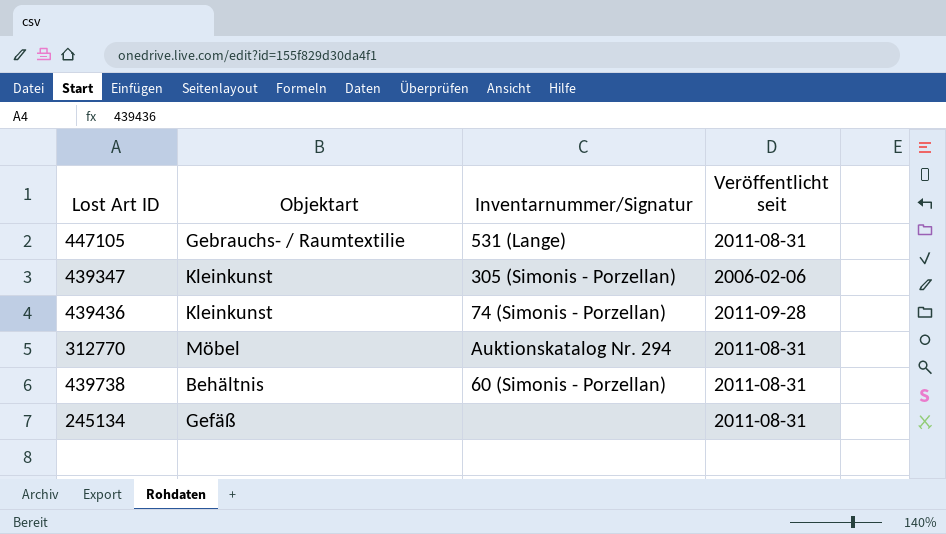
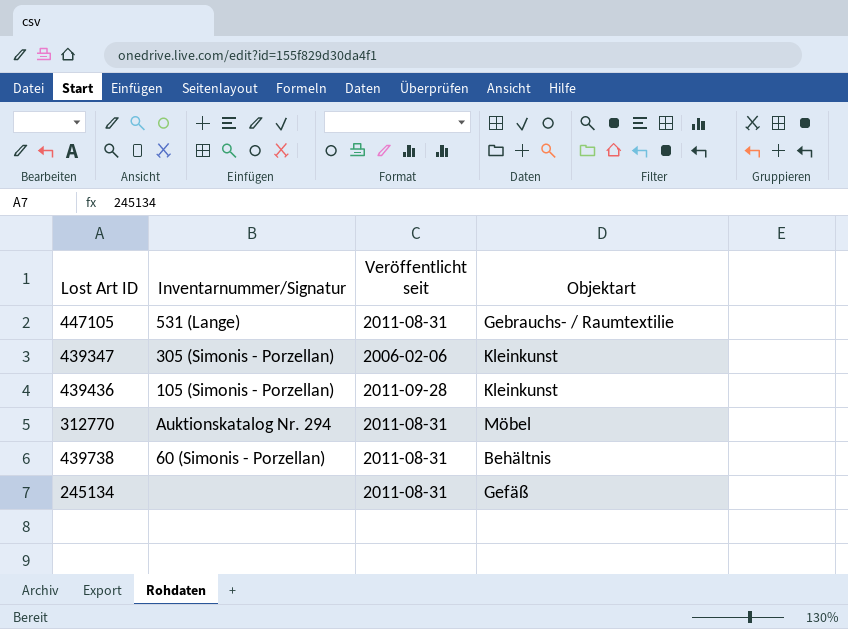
column Objektart | position: 2 -> 4
439436 | Inventarnummer/Signatur: 74 (Simonis - Porzellan) -> 105 (Simonis - Porzellan)

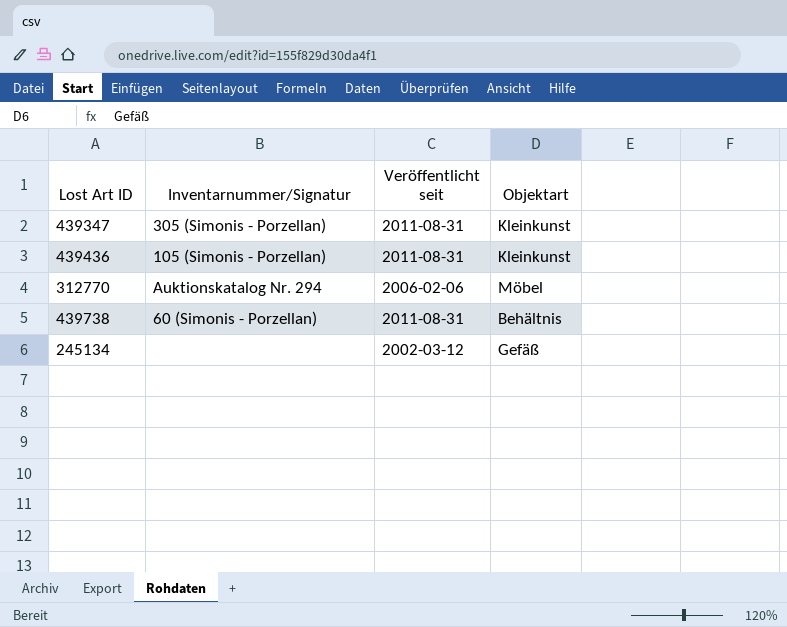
row 447105: 531 (Lange) | 2011-08-31 | Gebrauchs- / Raumtextilie -> none
439347 | Veröffentlicht seit: 2006-02-06 -> 2011-08-31
439436 | Veröffentlicht seit: 2011-09-28 -> 2011-08-31
312770 | Veröffentlicht seit: 2011-08-31 -> 2006-02-06
245134 | Veröffentlicht seit: 2011-08-31 -> 2002-03-12

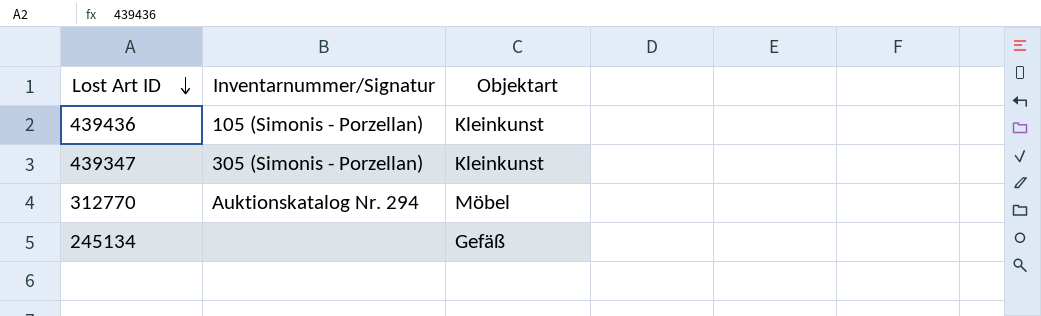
row order: none -> Lost Art ID descending
column Veröffentlicht seit | position: 3 -> none
row 439738: 60 (Simonis - Porzellan) | 2011-08-31 | Behältnis -> none

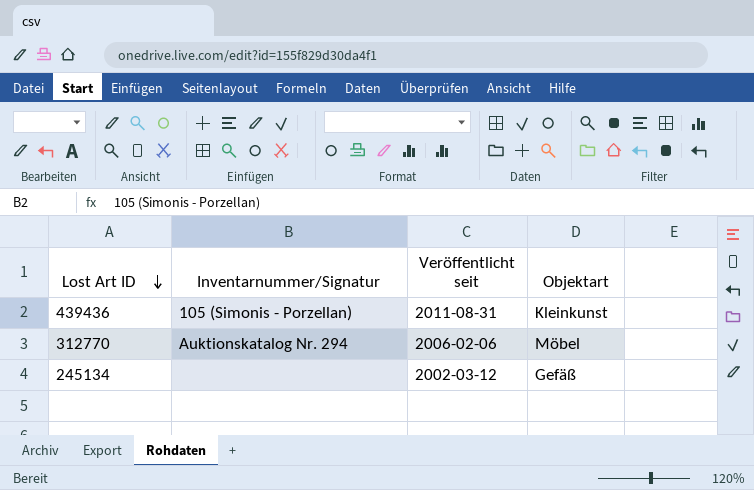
column Veröffentlicht seit | position: none -> 3
row 439347: 305 (Simonis - Porzellan) | Kleinkunst -> none

